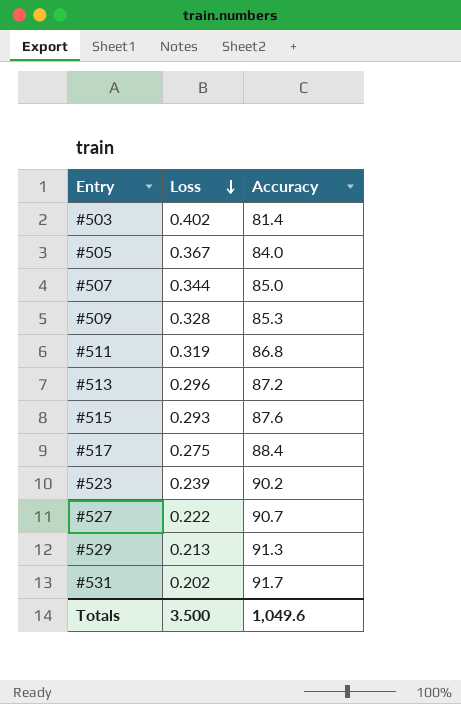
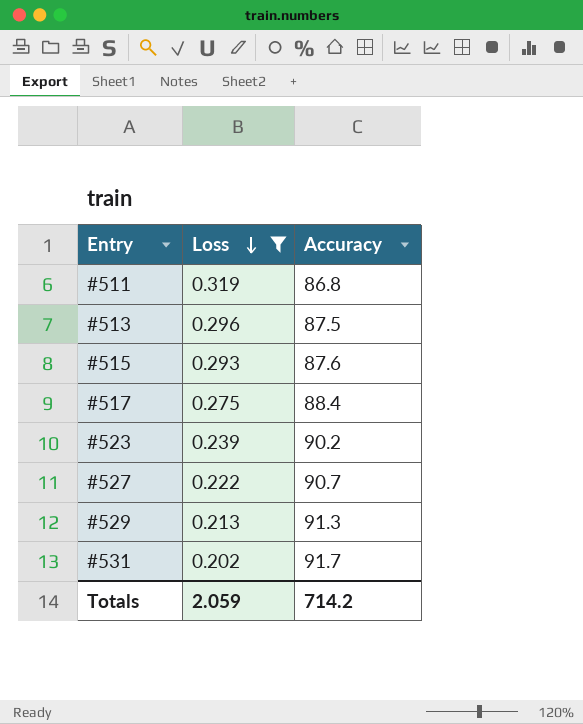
filter: none -> Loss <= 0.319
#513 | Accuracy: 87.2 -> 87.5
Totals | Loss: 3.500 -> 2.059
Totals | Accuracy: 1,049.6 -> 714.2

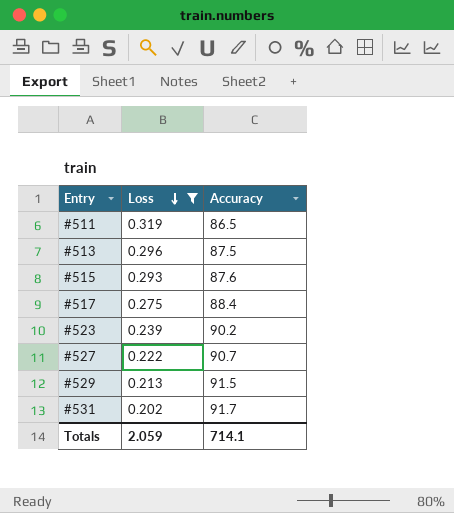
#511 | Accuracy: 86.8 -> 86.5
#529 | Accuracy: 91.3 -> 91.5
Totals | Accuracy: 714.2 -> 714.1

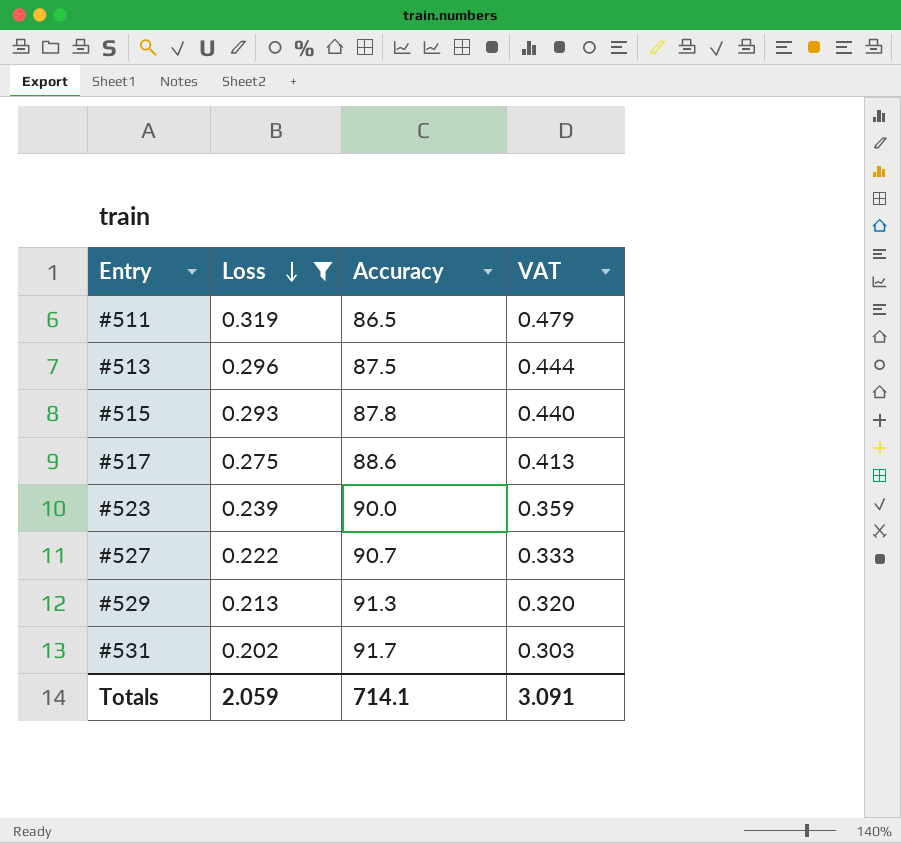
column VAT | formula: none -> [Loss] * 1.5
#515 | Accuracy: 87.6 -> 87.8
#517 | Accuracy: 88.4 -> 88.6
#523 | Accuracy: 90.2 -> 90.0
#529 | Accuracy: 91.5 -> 91.3

